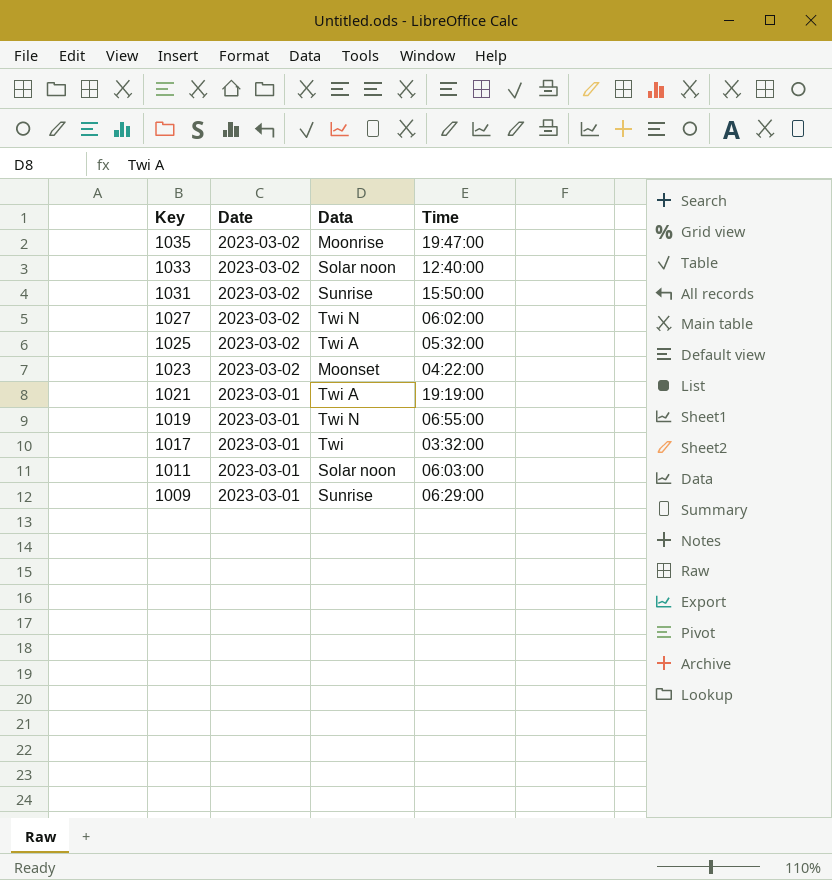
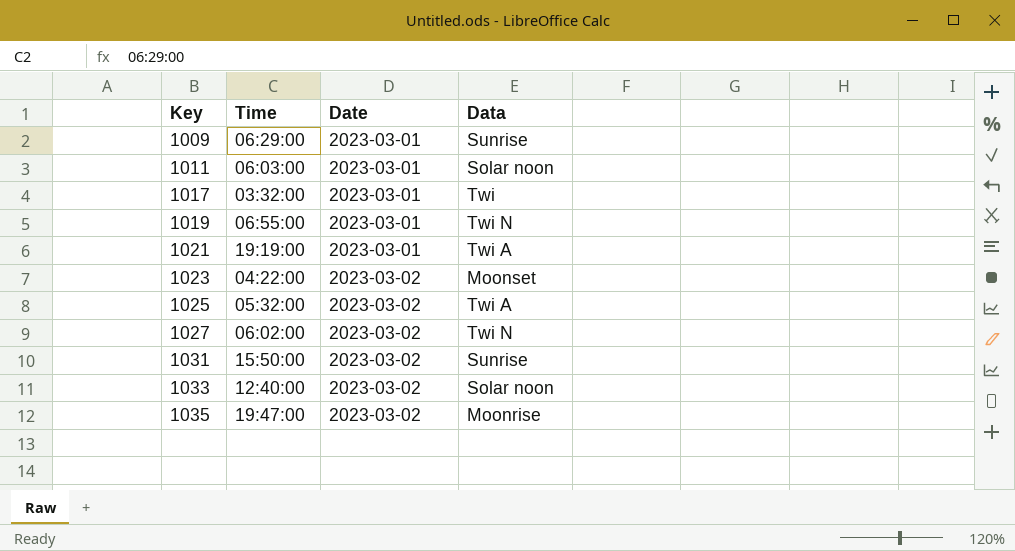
row order: Key descending -> Key ascending
column Time | position: 4 -> 2

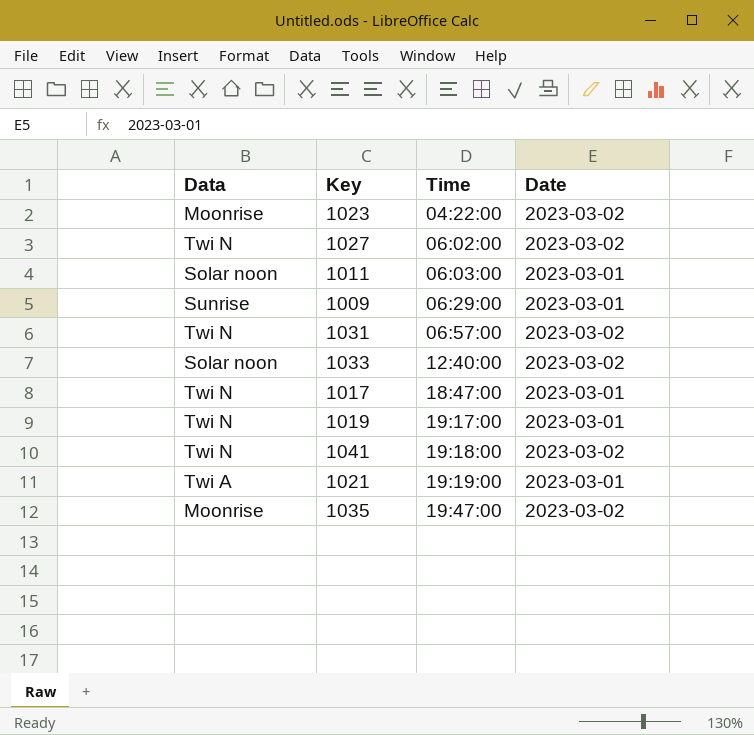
row order: Key ascending -> Time ascending
column Data | position: 4 -> 1
row 1025: 05:32:00 | 2023-03-02 | Twi A -> none
1023 | Data: Moonset -> Moonrise
1031 | Data: Sunrise -> Twi N
1031 | Time: 15:50:00 -> 06:57:00
1017 | Data: Twi -> Twi N
1017 | Time: 03:32:00 -> 18:47:00
1019 | Time: 06:55:00 -> 19:17:00
row 1041: none -> Twi N | 19:18:00 | 2023-03-02

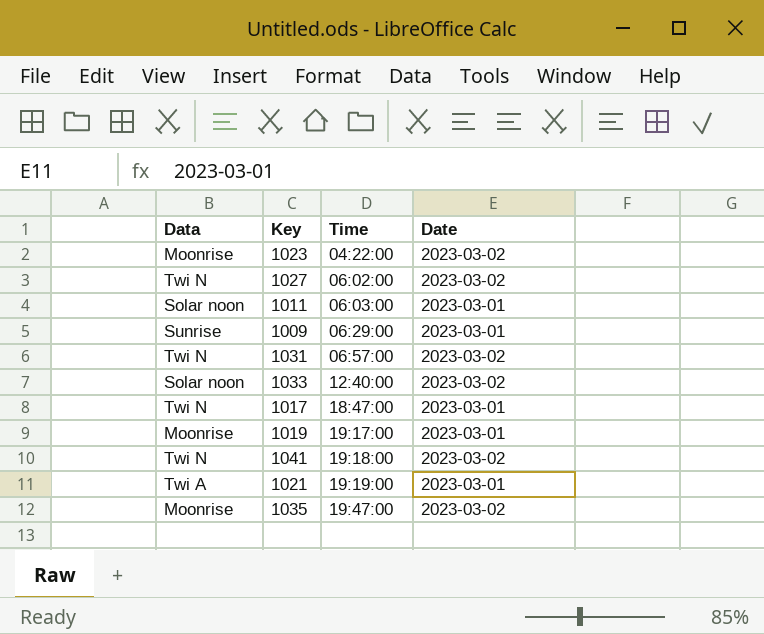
1019 | Data: Twi N -> Moonrise

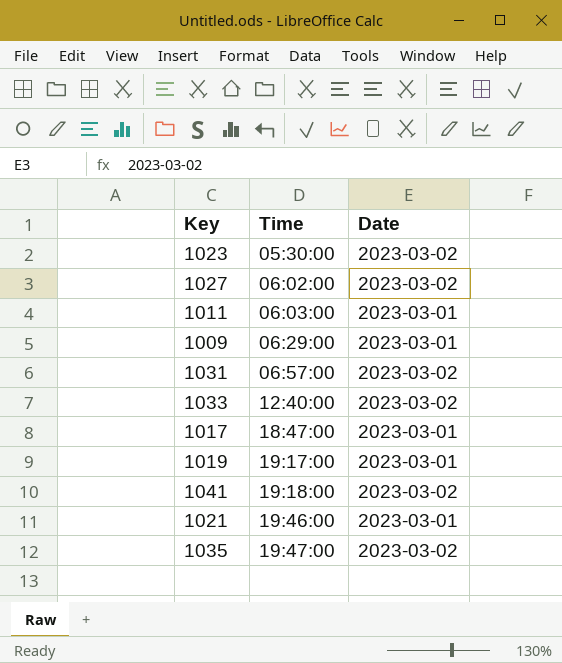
column Data | position: 1 -> none
1023 | Time: 04:22:00 -> 05:30:00
1021 | Time: 19:19:00 -> 19:46:00

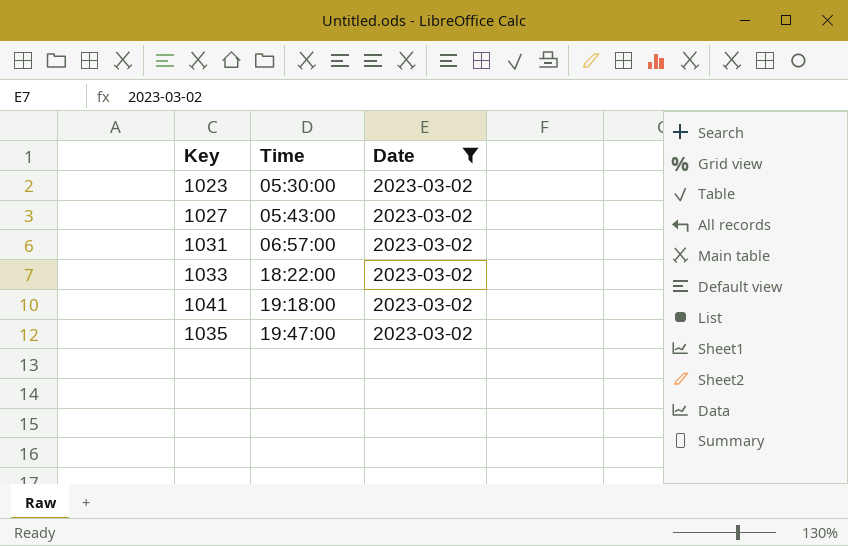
filter: none -> Date = 2023-03-02
1027 | Time: 06:02:00 -> 05:43:00
1033 | Time: 12:40:00 -> 18:22:00

